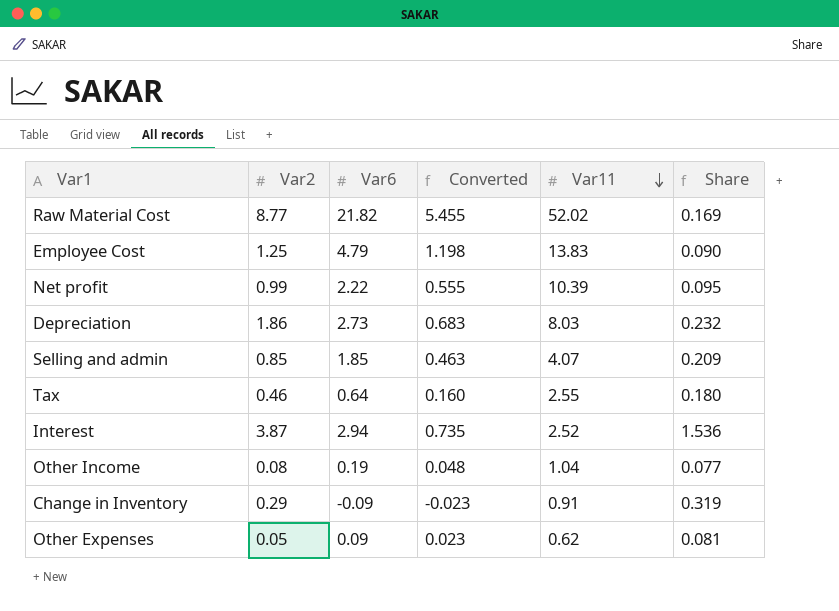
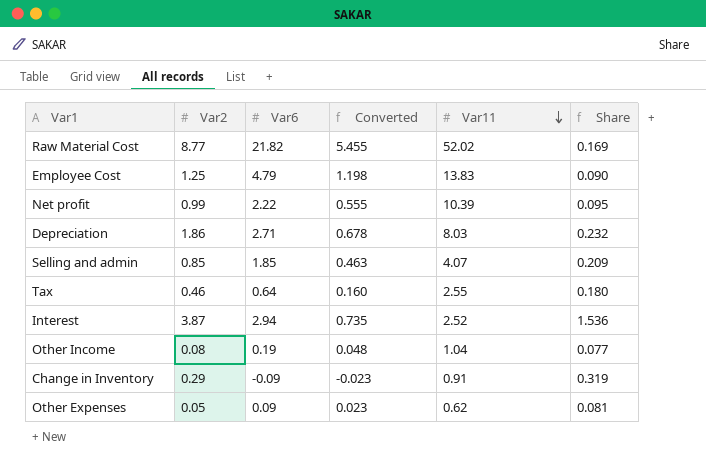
Depreciation | Var6: 2.73 -> 2.71
Depreciation | Converted: 0.683 -> 0.678

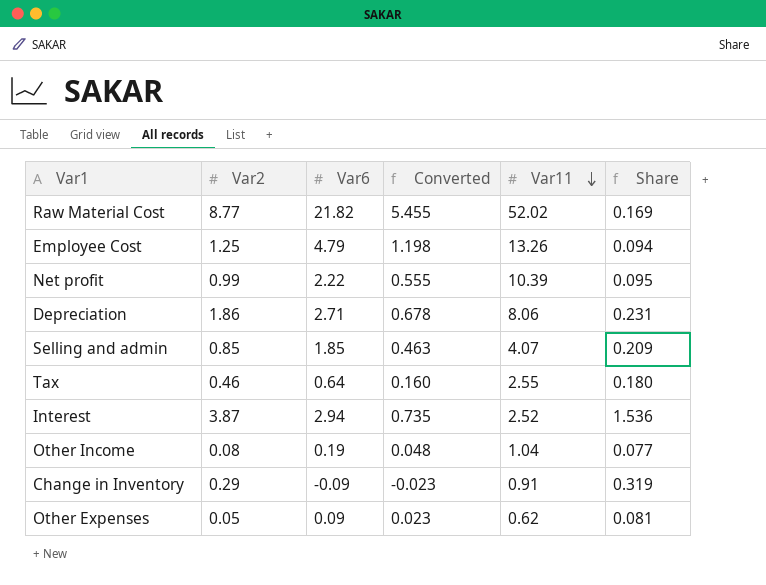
Employee Cost | Var11: 13.83 -> 13.26
Employee Cost | Share: 0.090 -> 0.094
Depreciation | Var11: 8.03 -> 8.06
Depreciation | Share: 0.232 -> 0.231

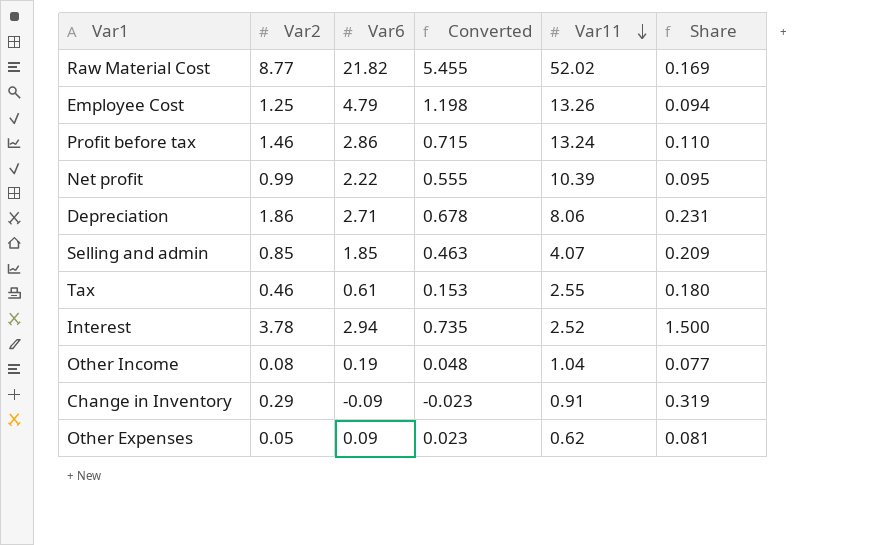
row Profit before tax: none -> 1.46 | 2.86 | 0.715 | 13.24 | 0.110
Tax | Var6: 0.64 -> 0.61
Tax | Converted: 0.160 -> 0.153
Interest | Var2: 3.87 -> 3.78
Interest | Share: 1.536 -> 1.500

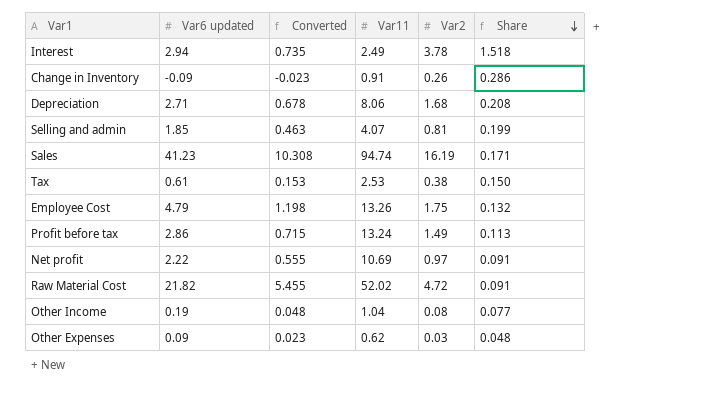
row order: Var11 descending -> Share descending
column name: Var6 -> Var6 updated
column Var2 | position: 2 -> 5
Interest | Var11: 2.52 -> 2.49
Interest | Share: 1.500 -> 1.518
Change in Inventory | Var2: 0.29 -> 0.26
Change in Inventory | Share: 0.319 -> 0.286
Depreciation | Var2: 1.86 -> 1.68
Depreciation | Share: 0.231 -> 0.208
Selling and admin | Var2: 0.85 -> 0.81
Selling and admin | Share: 0.209 -> 0.199
row Sales: none -> 41.23 | 10.308 | 94.74 | 16.19 | 0.171
Tax | Var11: 2.55 -> 2.53
Tax | Var2: 0.46 -> 0.38
Tax | Share: 0.180 -> 0.150
Employee Cost | Var2: 1.25 -> 1.75
Employee Cost | Share: 0.094 -> 0.132
Profit before tax | Var2: 1.46 -> 1.49
Profit before tax | Share: 0.110 -> 0.113
Net profit | Var11: 10.39 -> 10.69
Net profit | Var2: 0.99 -> 0.97
Net profit | Share: 0.095 -> 0.091
Raw Material Cost | Var2: 8.77 -> 4.72
Raw Material Cost | Share: 0.169 -> 0.091
Other Expenses | Var2: 0.05 -> 0.03
Other Expenses | Share: 0.081 -> 0.048

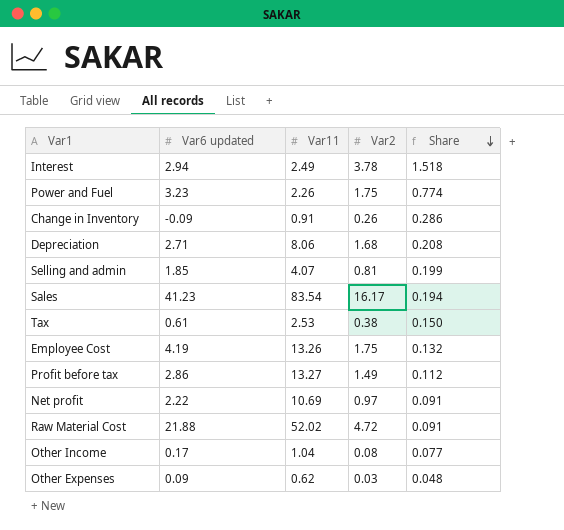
column Converted | formula: [Var6 updated] * 0.25 -> none
row Power and Fuel: none -> 3.23 | 2.26 | 1.75 | 0.774
Sales | Var11: 94.74 -> 83.54
Sales | Var2: 16.19 -> 16.17
Sales | Share: 0.171 -> 0.194
Employee Cost | Var6 updated: 4.79 -> 4.19
Profit before tax | Var11: 13.24 -> 13.27
Profit before tax | Share: 0.113 -> 0.112
Raw Material Cost | Var6 updated: 21.82 -> 21.88
Other Income | Var6 updated: 0.19 -> 0.17

